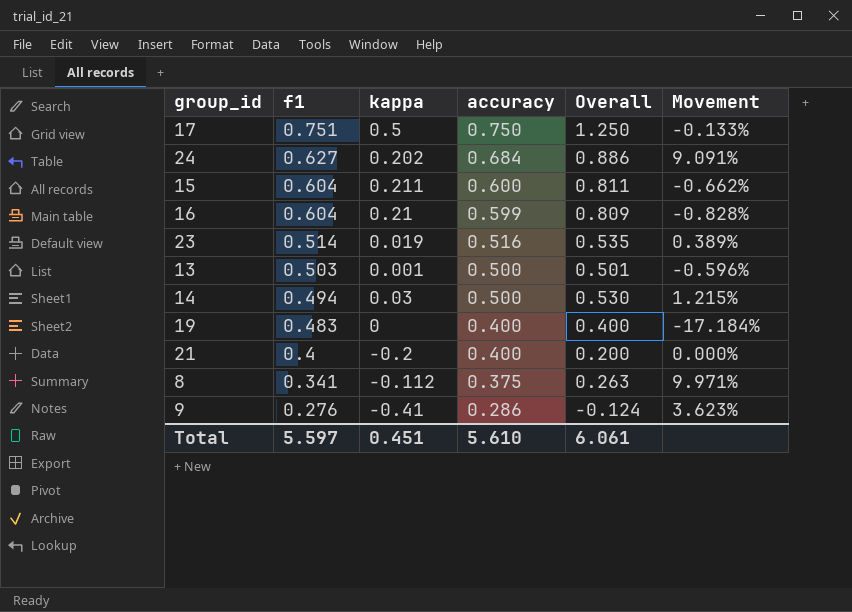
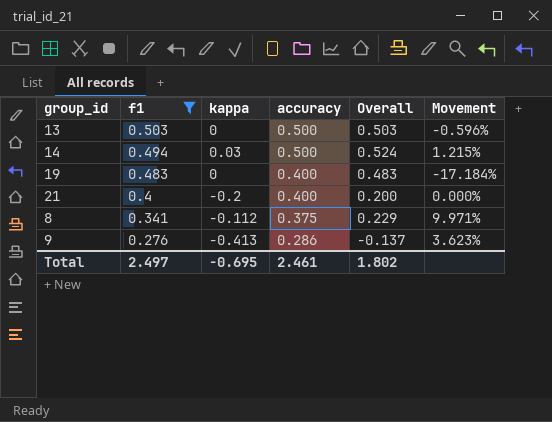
filter: none -> f1 <= 0.503
column Overall | formula: [kappa] + [accuracy] -> [f1] + [kappa]
13 | kappa: 0.001 -> 0
9 | kappa: -0.41 -> -0.413
Total | f1: 5.597 -> 2.497
Total | kappa: 0.451 -> -0.695
Total | accuracy: 5.610 -> 2.461
Total | Overall: 6.061 -> 1.802

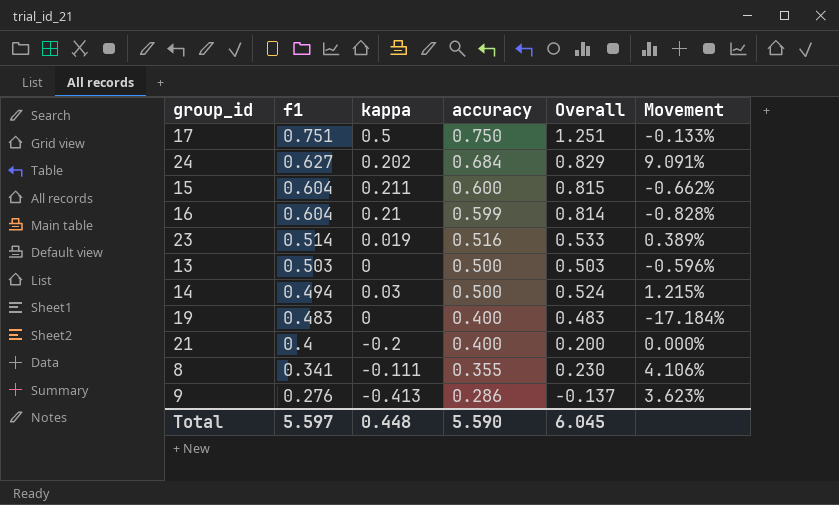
filter: f1 <= 0.503 -> none
8 | kappa: -0.112 -> -0.111
8 | accuracy: 0.375 -> 0.355
8 | Overall: 0.229 -> 0.230
8 | Movement: 9.971% -> 4.106%
Total | f1: 2.497 -> 5.597
Total | kappa: -0.695 -> 0.448
Total | accuracy: 2.461 -> 5.590
Total | Overall: 1.802 -> 6.045

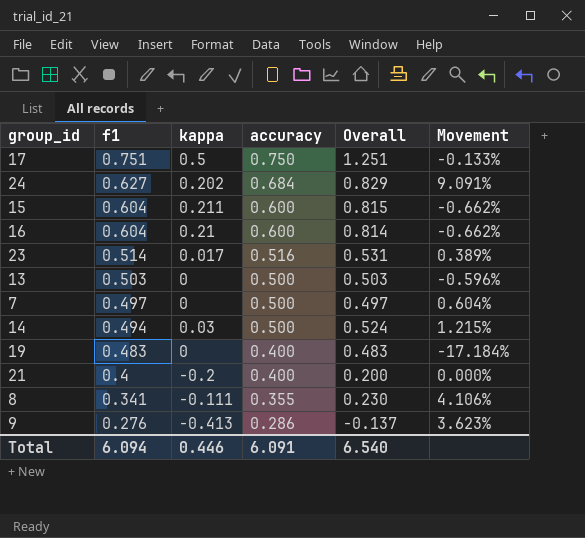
16 | accuracy: 0.599 -> 0.600
16 | Movement: -0.828% -> -0.662%
23 | kappa: 0.019 -> 0.017
23 | Overall: 0.533 -> 0.531
row 7: none -> 0.497 | 0 | 0.500 | 0.497 | 0.604%
Total | f1: 5.597 -> 6.094
Total | kappa: 0.448 -> 0.446
Total | accuracy: 5.590 -> 6.091
Total | Overall: 6.045 -> 6.540

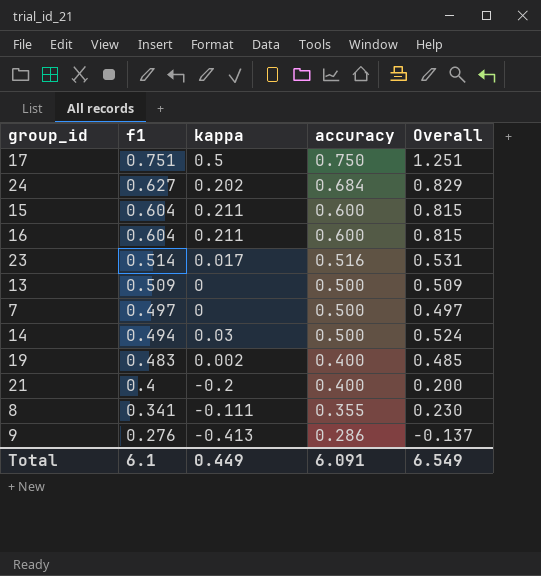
column Movement | formula: ([accuracy] - [f1]) / [f1] -> none
16 | kappa: 0.21 -> 0.211
16 | Overall: 0.814 -> 0.815
13 | f1: 0.503 -> 0.509
13 | Overall: 0.503 -> 0.509
19 | kappa: 0 -> 0.002
19 | Overall: 0.483 -> 0.485
Total | f1: 6.094 -> 6.1
Total | kappa: 0.446 -> 0.449
Total | Overall: 6.540 -> 6.549

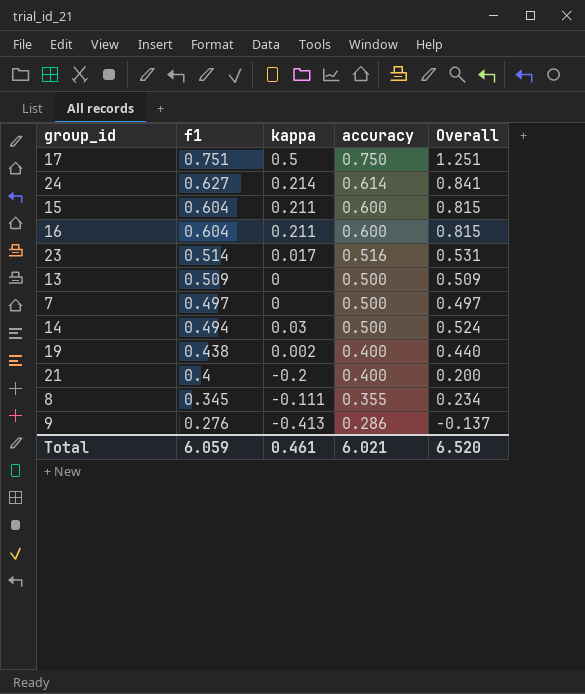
24 | kappa: 0.202 -> 0.214
24 | accuracy: 0.684 -> 0.614
24 | Overall: 0.829 -> 0.841
19 | f1: 0.483 -> 0.438
19 | Overall: 0.485 -> 0.440
8 | f1: 0.341 -> 0.345
8 | Overall: 0.230 -> 0.234
Total | f1: 6.1 -> 6.059
Total | kappa: 0.449 -> 0.461
Total | accuracy: 6.091 -> 6.021
Total | Overall: 6.549 -> 6.520

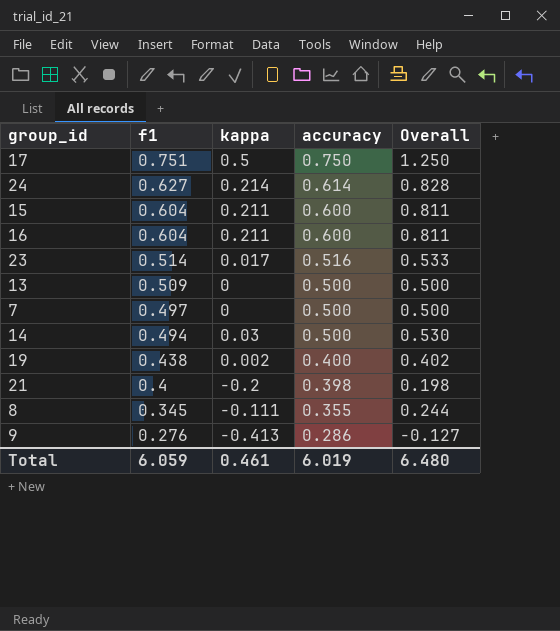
column Overall | formula: [f1] + [kappa] -> [kappa] + [accuracy]
21 | accuracy: 0.400 -> 0.398
Total | accuracy: 6.021 -> 6.019
Total | Overall: 6.520 -> 6.480

